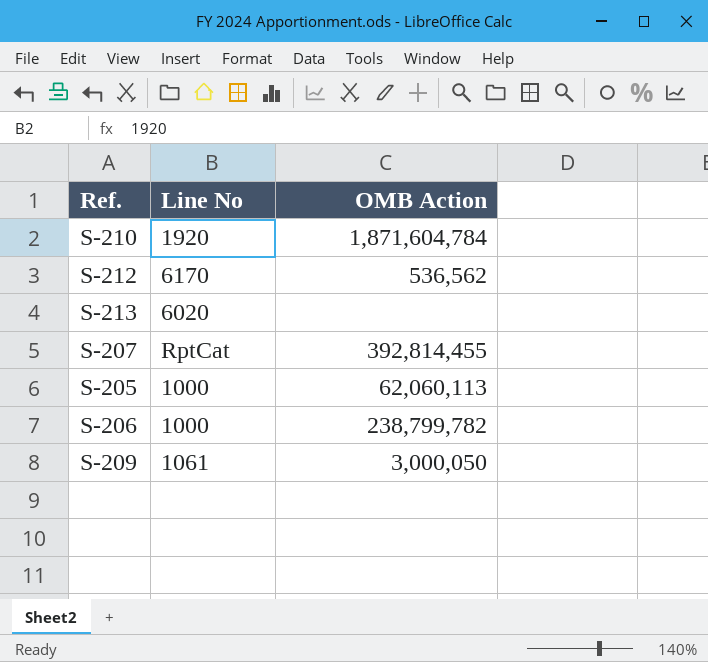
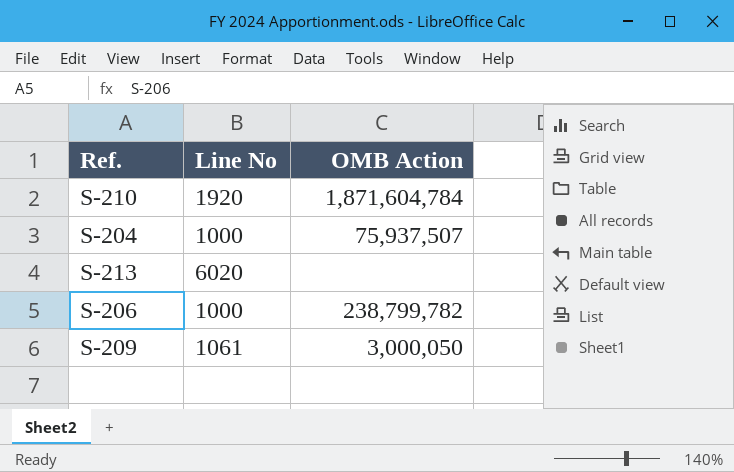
row S-212: 6170 | 536,562 -> none
row S-207: RptCat | 392,814,455 -> none
row S-205: 1000 | 62,060,113 -> none
row S-204: none -> 1000 | 75,937,507

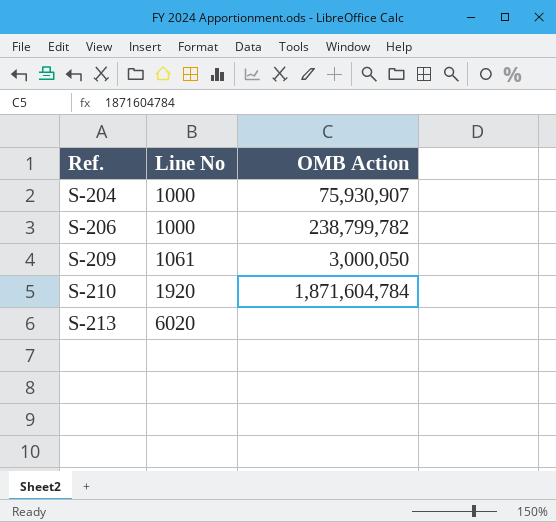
row order: none -> Ref. ascending
S-204 | OMB Action: 75,937,507 -> 75,930,907

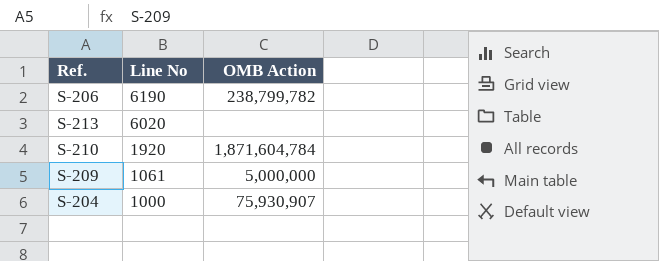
row order: Ref. ascending -> Line No descending
S-206 | Line No: 1000 -> 6190
S-209 | OMB Action: 3,000,050 -> 5,000,000

